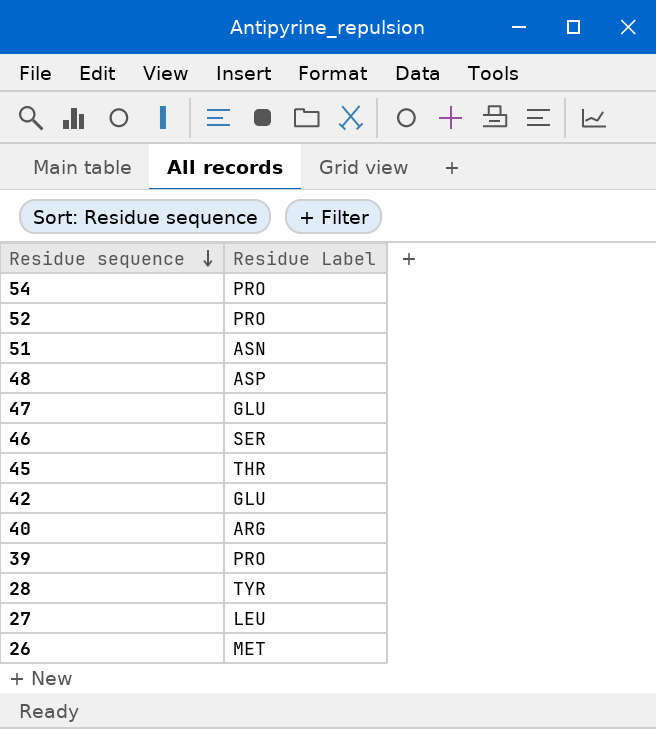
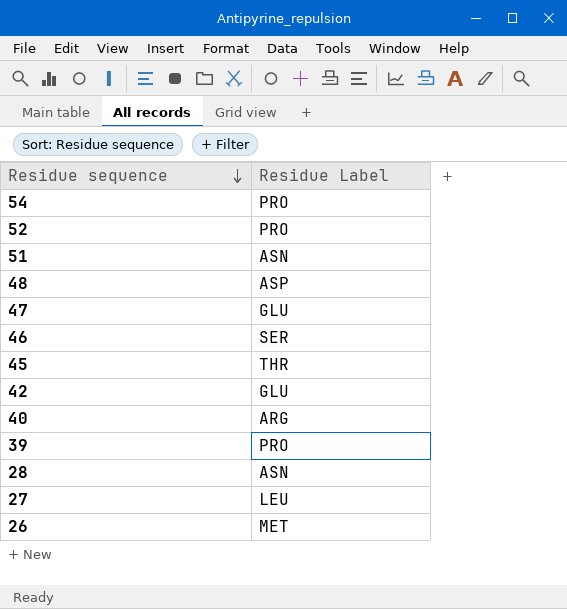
28 | Residue Label: TYR -> ASN

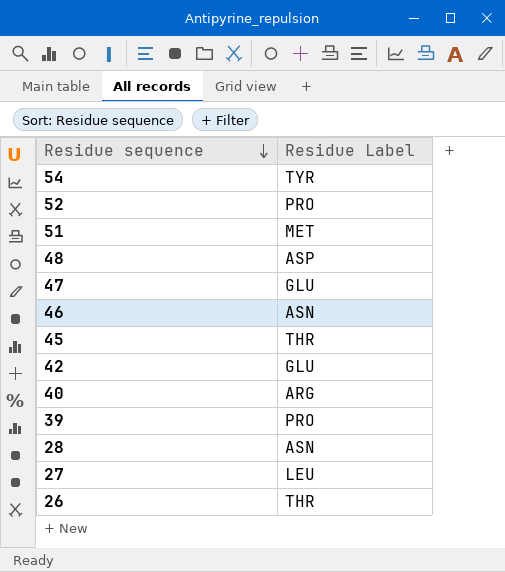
54 | Residue Label: PRO -> TYR
51 | Residue Label: ASN -> MET
46 | Residue Label: SER -> ASN
26 | Residue Label: MET -> THR

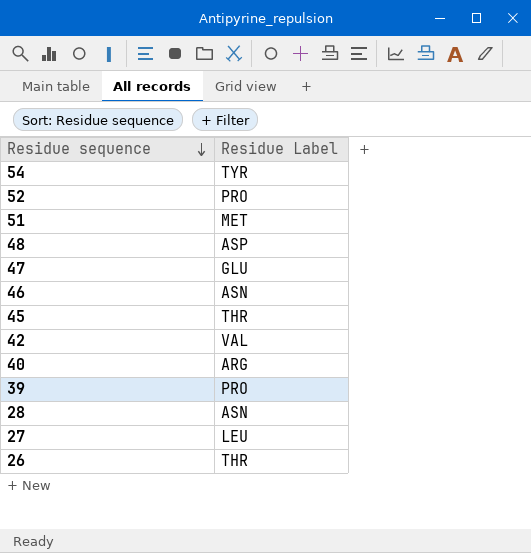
42 | Residue Label: GLU -> VAL

